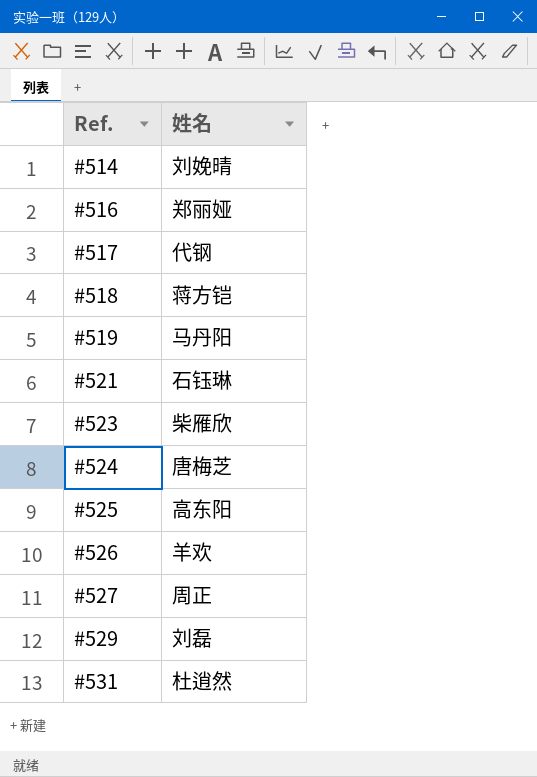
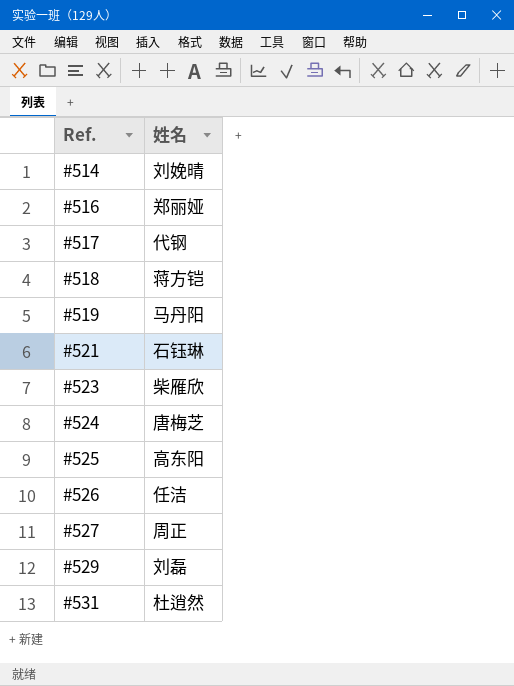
#526 | 姓名: 羊欢 -> 任洁

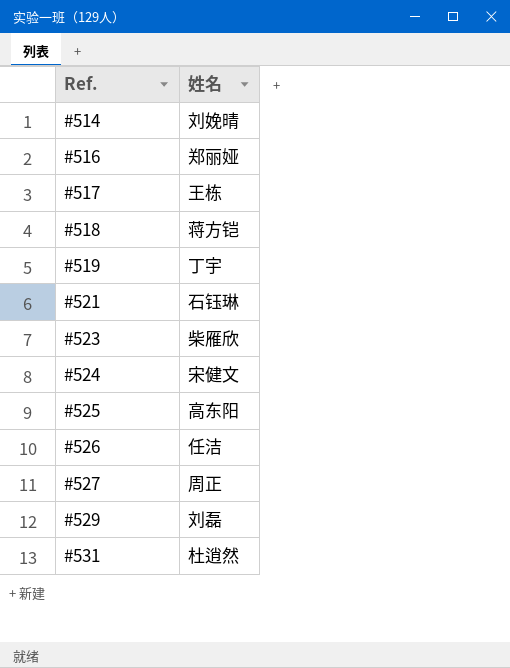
#517 | 姓名: 代钢 -> 王栋
#519 | 姓名: 马丹阳 -> 丁宇
#524 | 姓名: 唐梅芝 -> 宋健文

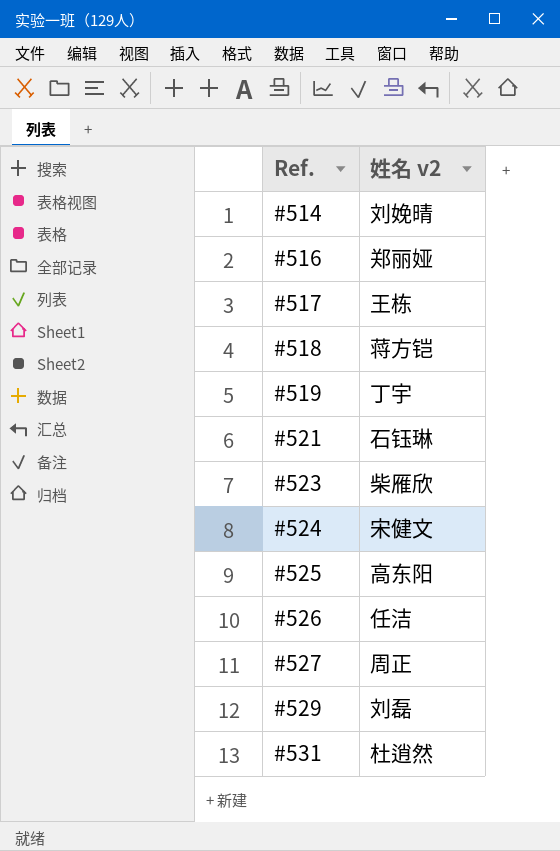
column name: 姓名 -> 姓名 v2

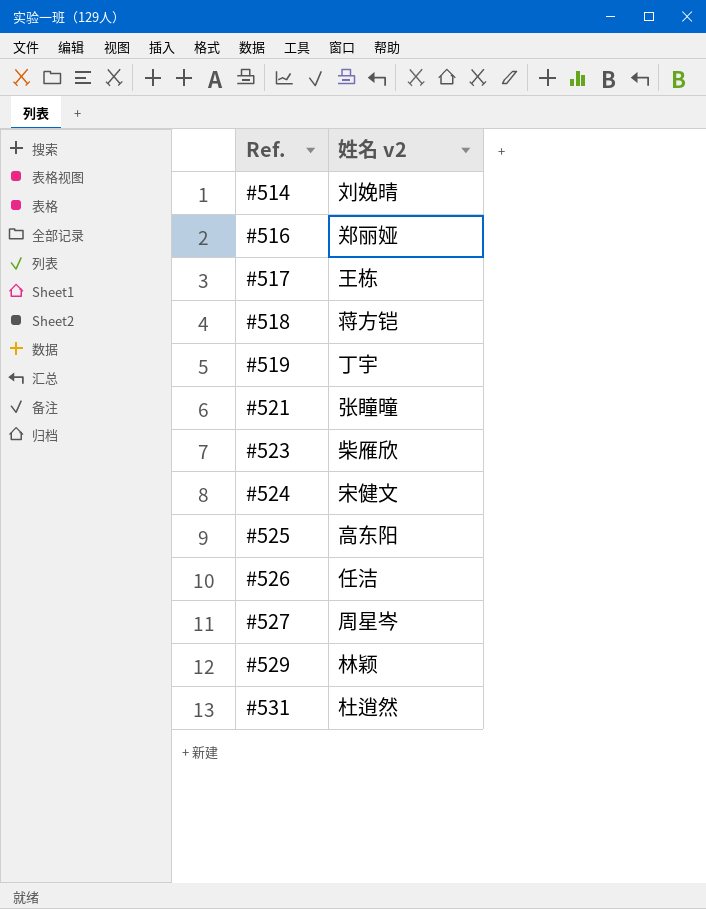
#521 | 姓名 v2: 石钰琳 -> 张瞳曈
#527 | 姓名 v2: 周正 -> 周星岑
#529 | 姓名 v2: 刘磊 -> 林颖

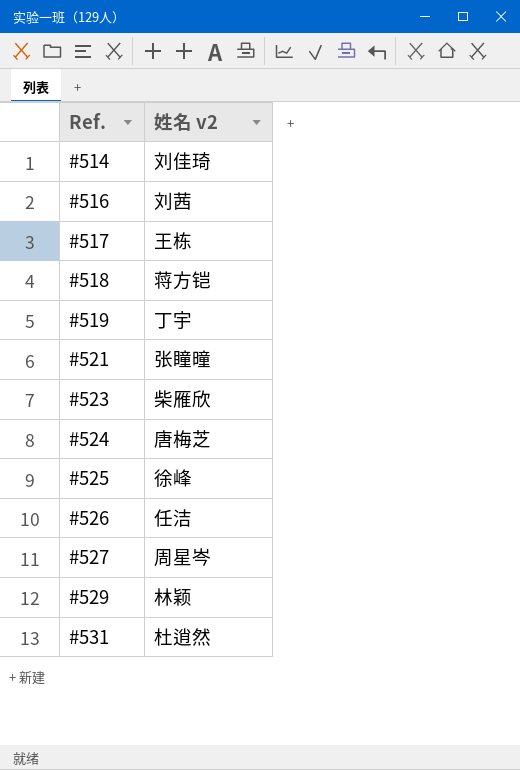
#514 | 姓名 v2: 刘娩晴 -> 刘佳琦
#516 | 姓名 v2: 郑丽娅 -> 刘茜
#524 | 姓名 v2: 宋健文 -> 唐梅芝
#525 | 姓名 v2: 高东阳 -> 徐峰

